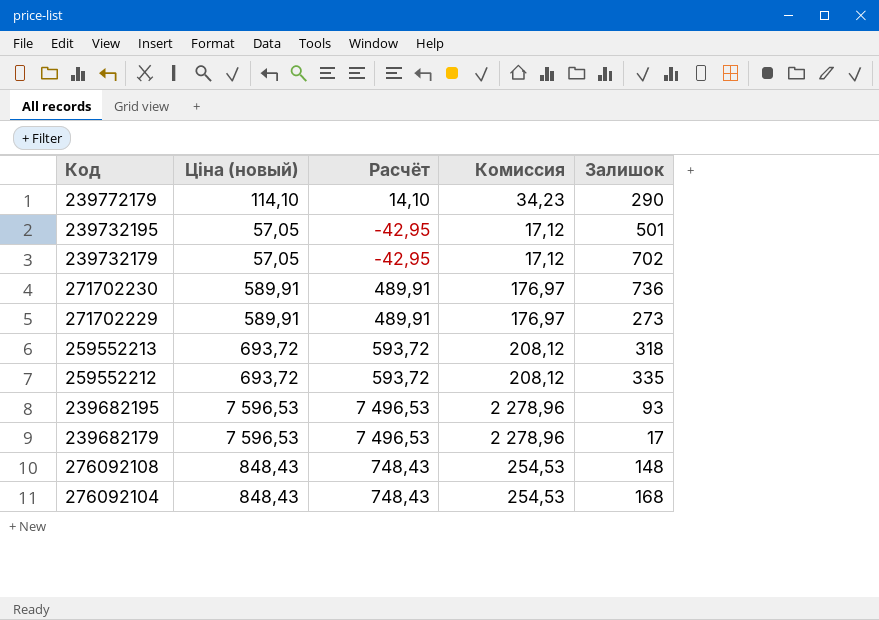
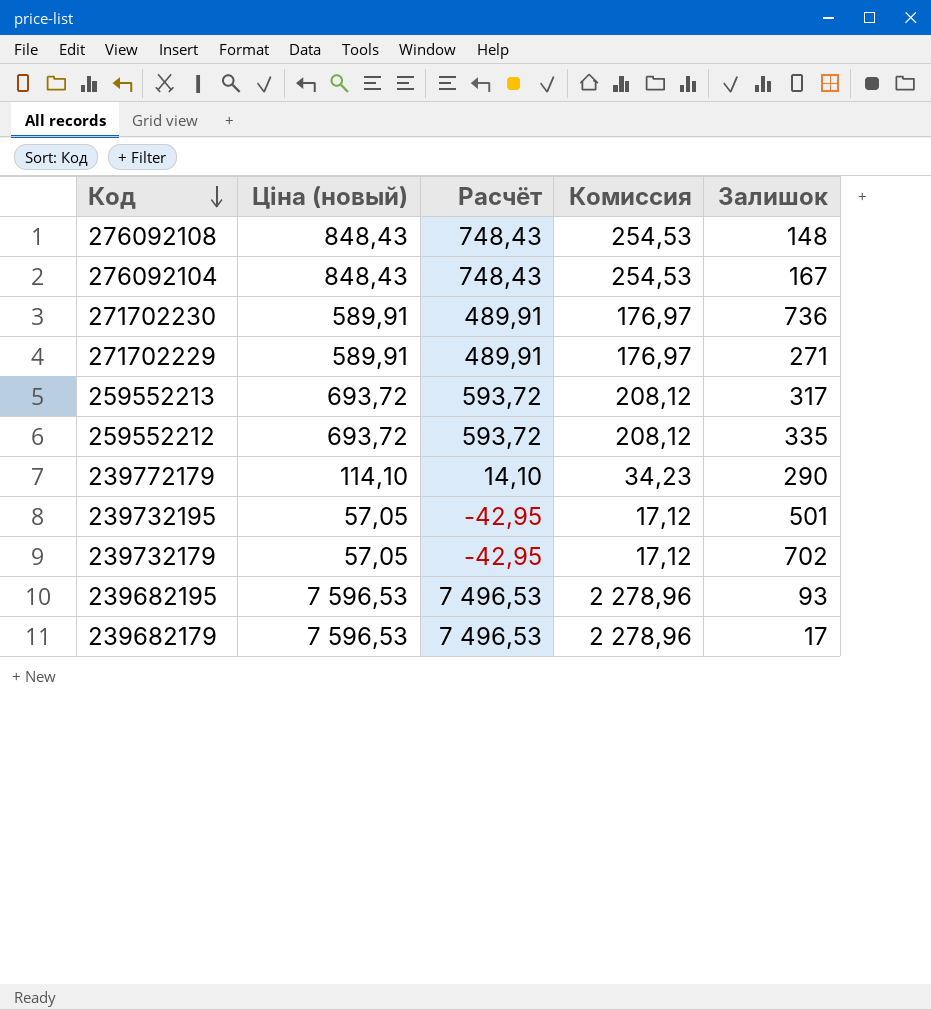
row order: none -> Код descending
276092104 | Залишок: 168 -> 167
271702229 | Залишок: 273 -> 271
259552213 | Залишок: 318 -> 317

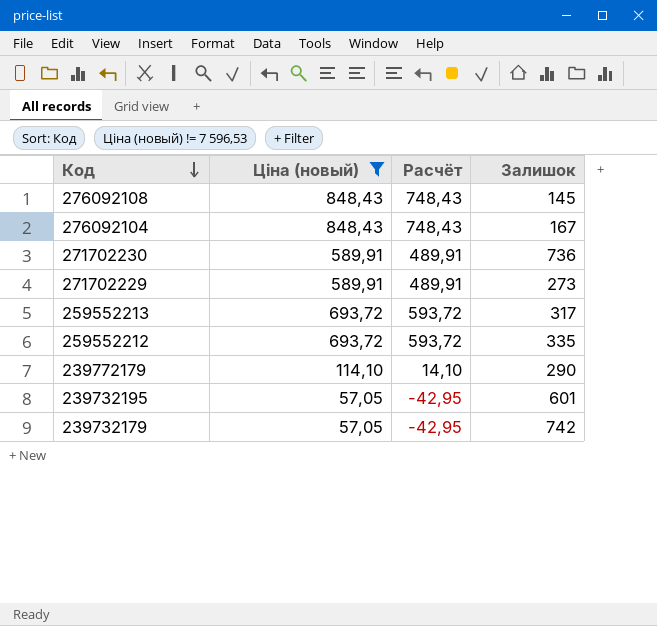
filter: none -> Ціна (новый) != 7 596,53
column Комиссия | formula: [Ціна (новый)] * 0,3 -> none
276092108 | Залишок: 148 -> 145
271702229 | Залишок: 271 -> 273
239732195 | Залишок: 501 -> 601
239732179 | Залишок: 702 -> 742

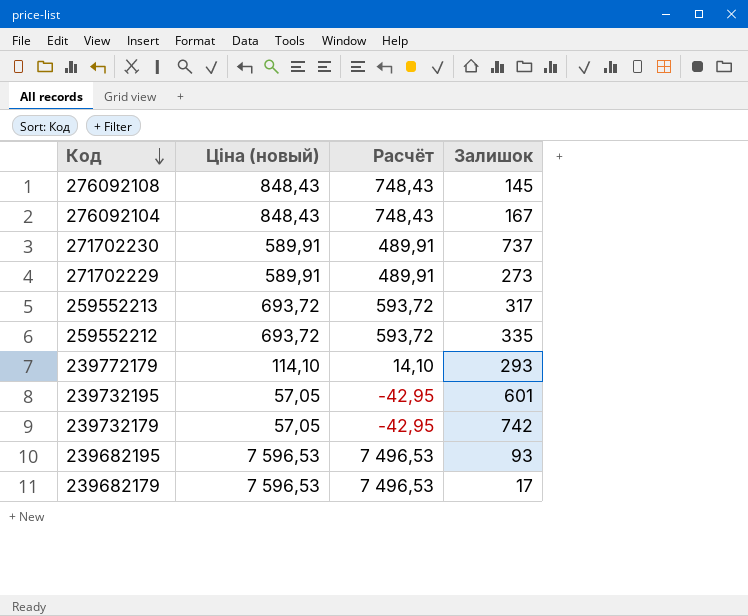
filter: Ціна (новый) != 7 596,53 -> none
271702230 | Залишок: 736 -> 737
239772179 | Залишок: 290 -> 293

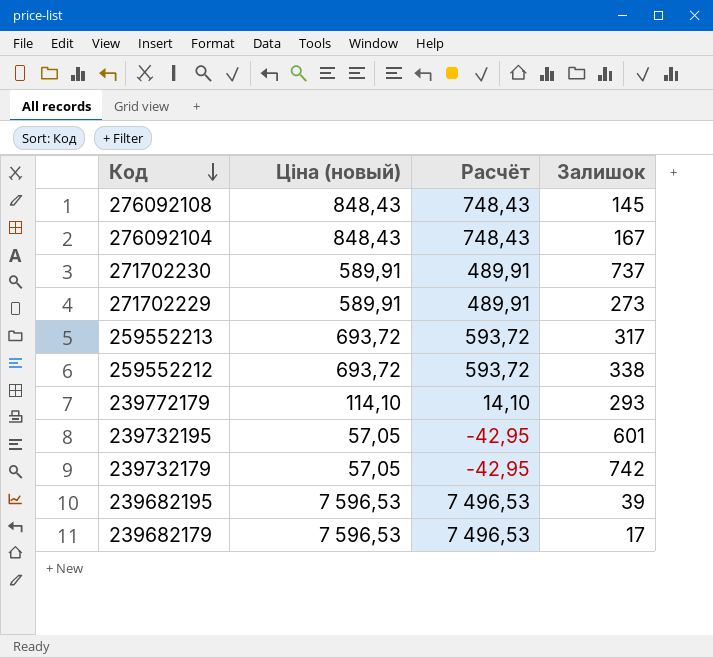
259552212 | Залишок: 335 -> 338
239682195 | Залишок: 93 -> 39

